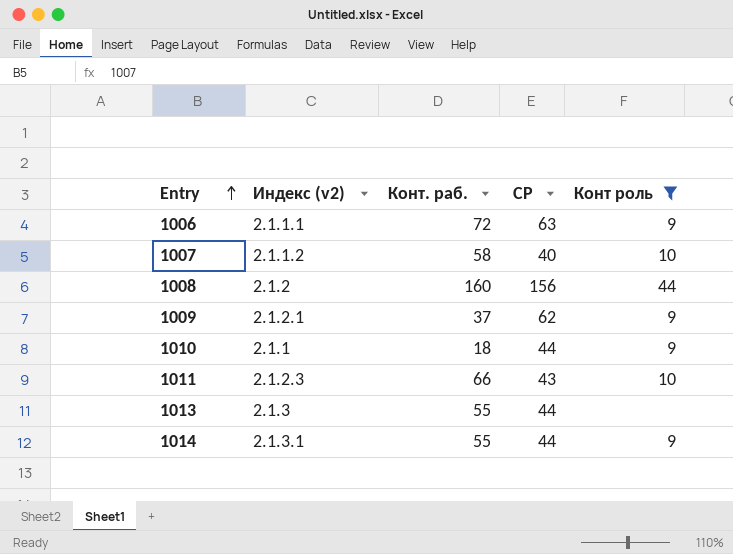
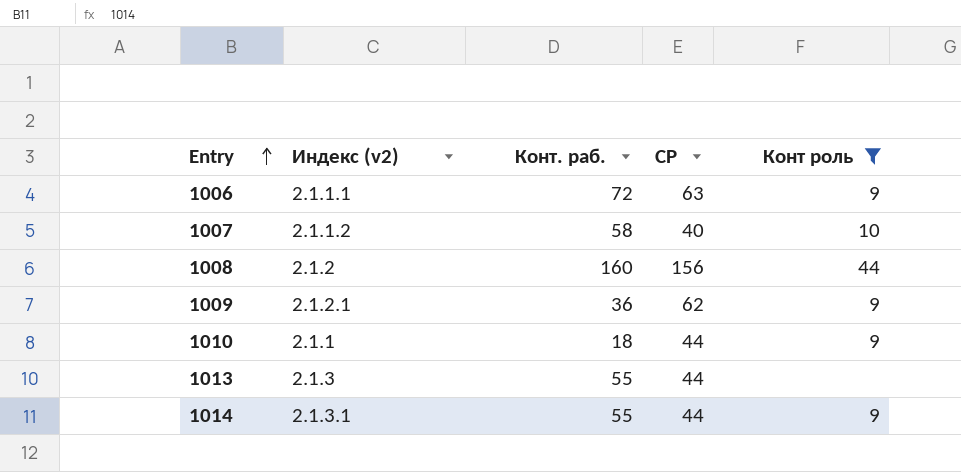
row 1011: 2.1.2.3 | 66 | 43 | 10 -> none
1009 | Конт. раб.: 37 -> 36

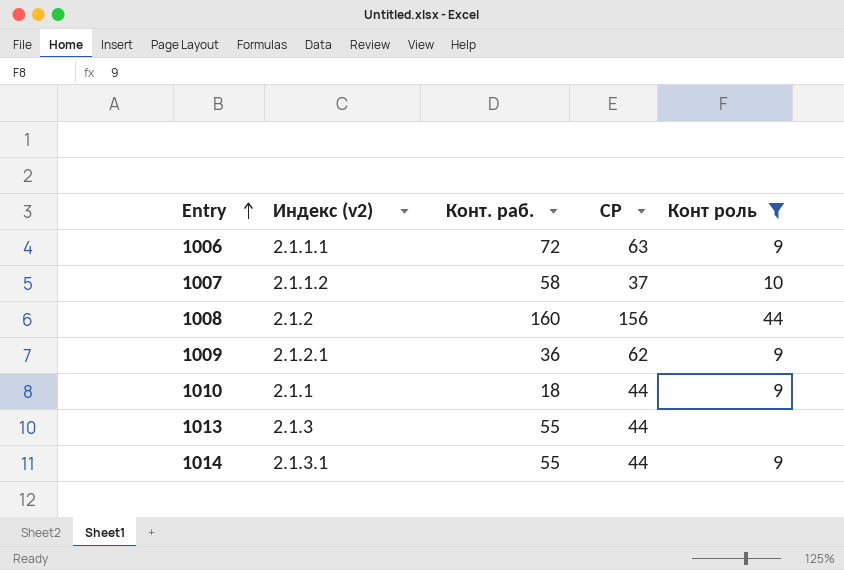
1007 | СР: 40 -> 37

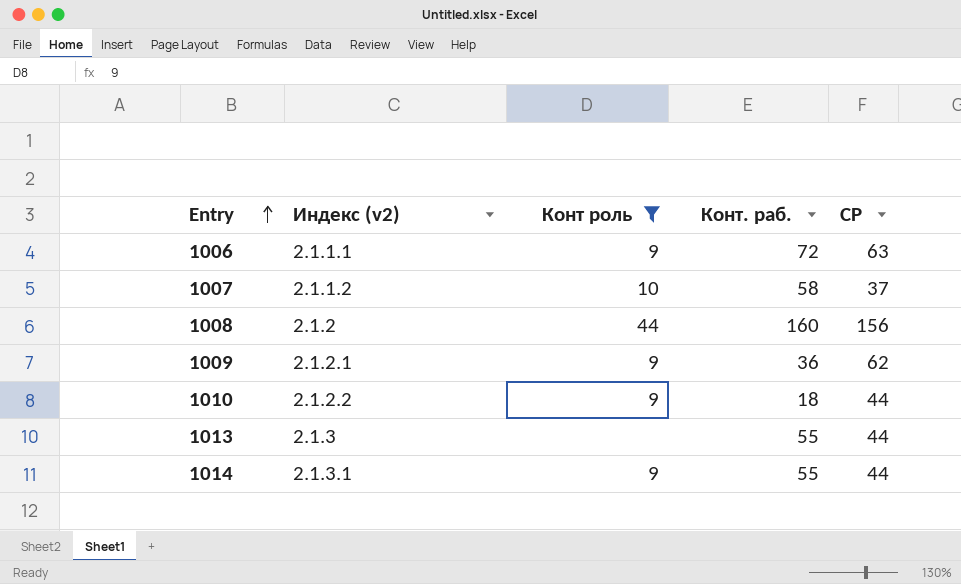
column Конт роль | position: 5 -> 3
1010 | Индекс (v2): 2.1.1 -> 2.1.2.2

